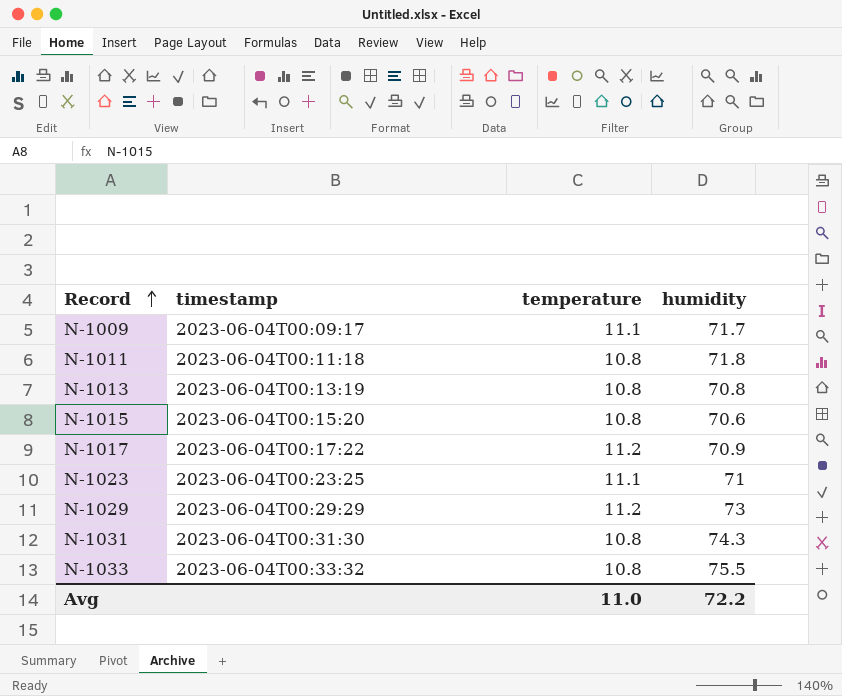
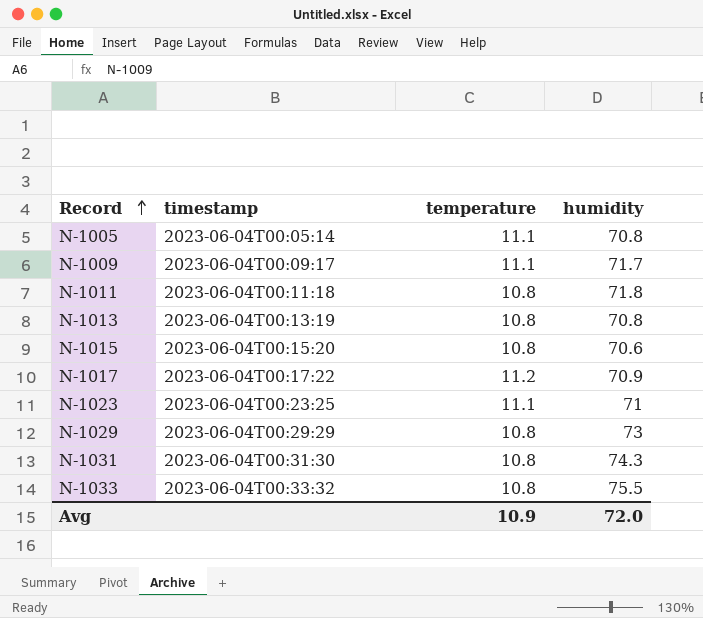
row N-1005: none -> 2023-06-04T00:05:14 | 11.1 | 70.8
N-1029 | temperature: 11.2 -> 10.8
Avg | temperature: 11.0 -> 10.9
Avg | humidity: 72.2 -> 72.0

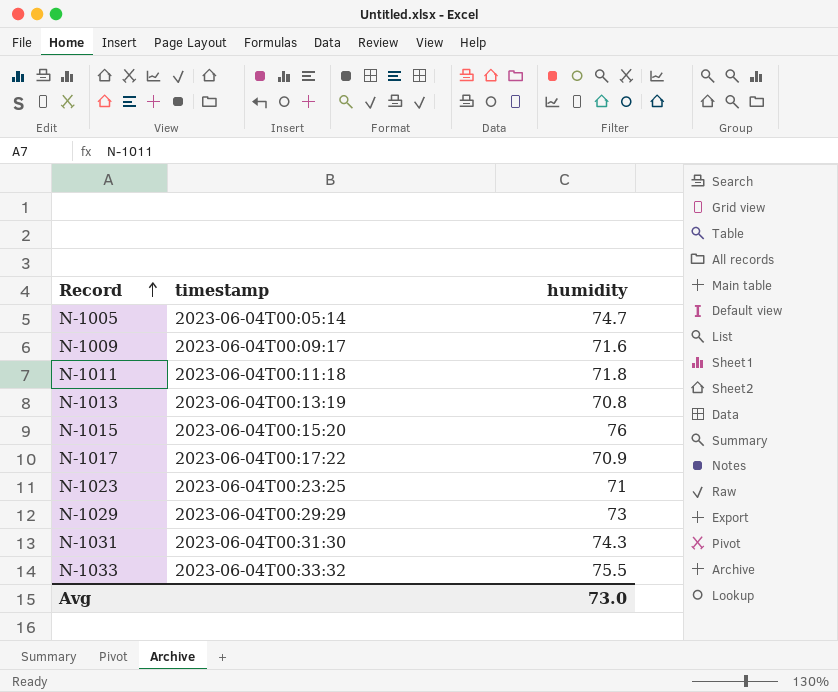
column temperature | position: 3 -> none
N-1005 | humidity: 70.8 -> 74.7
N-1009 | humidity: 71.7 -> 71.6
N-1015 | humidity: 70.6 -> 76
Avg | humidity: 72.0 -> 73.0

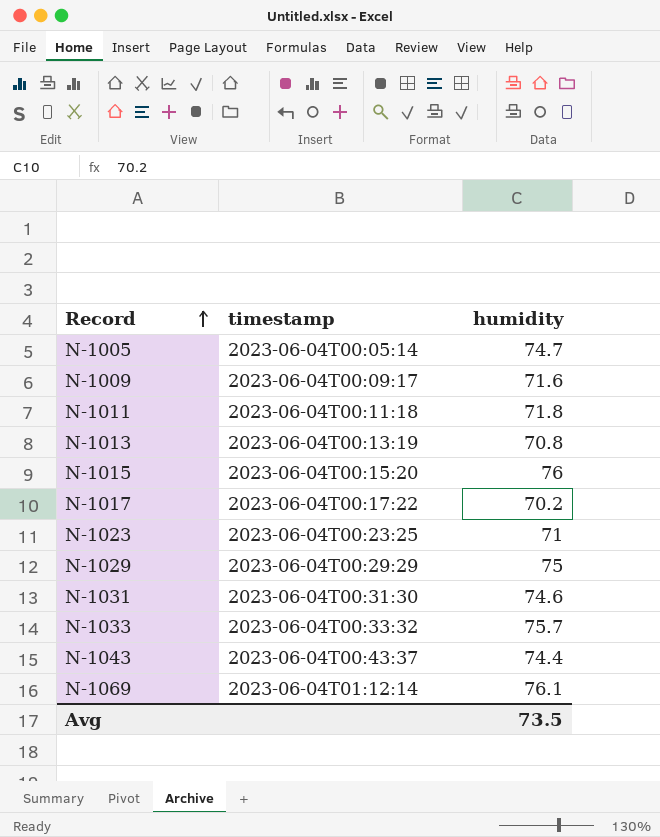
N-1017 | humidity: 70.9 -> 70.2
N-1029 | humidity: 73 -> 75
N-1031 | humidity: 74.3 -> 74.6
N-1033 | humidity: 75.5 -> 75.7
row N-1043: none -> 2023-06-04T00:43:37 | 74.4
row N-1069: none -> 2023-06-04T01:12:14 | 76.1
Avg | humidity: 73.0 -> 73.5

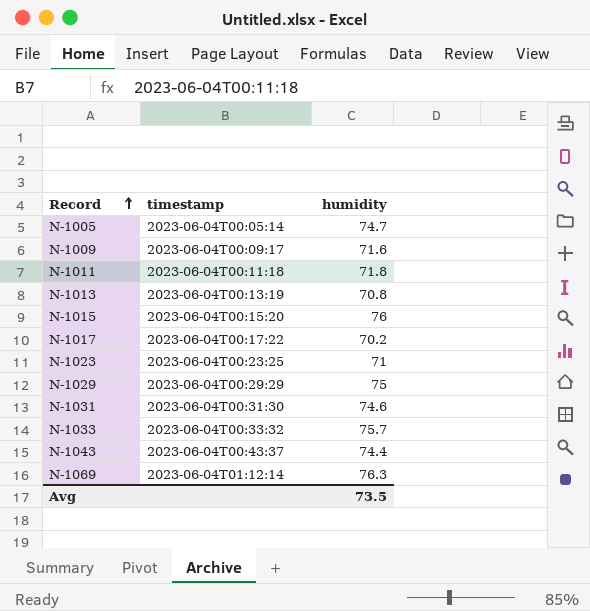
N-1069 | humidity: 76.1 -> 76.3

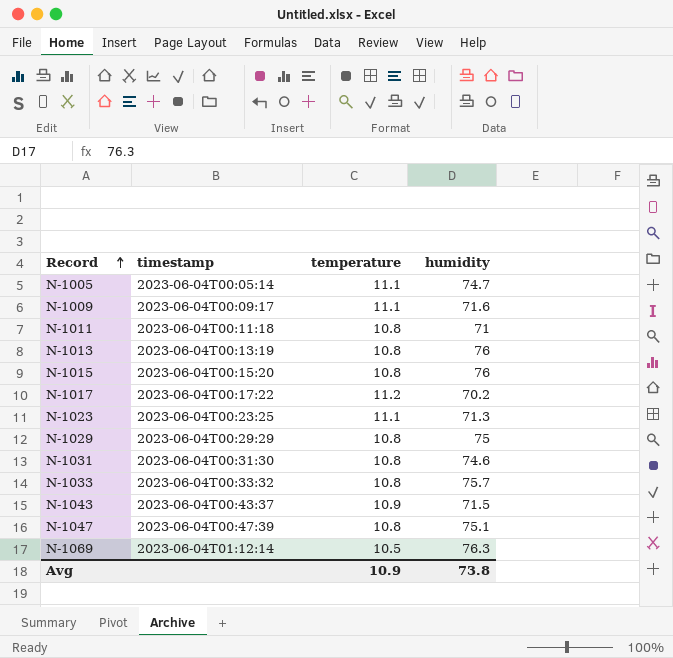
column temperature | position: none -> 3
N-1011 | humidity: 71.8 -> 71
N-1013 | humidity: 70.8 -> 76
N-1023 | humidity: 71 -> 71.3
N-1043 | humidity: 74.4 -> 71.5
row N-1047: none -> 2023-06-04T00:47:39 | 10.8 | 75.1
Avg | humidity: 73.5 -> 73.8

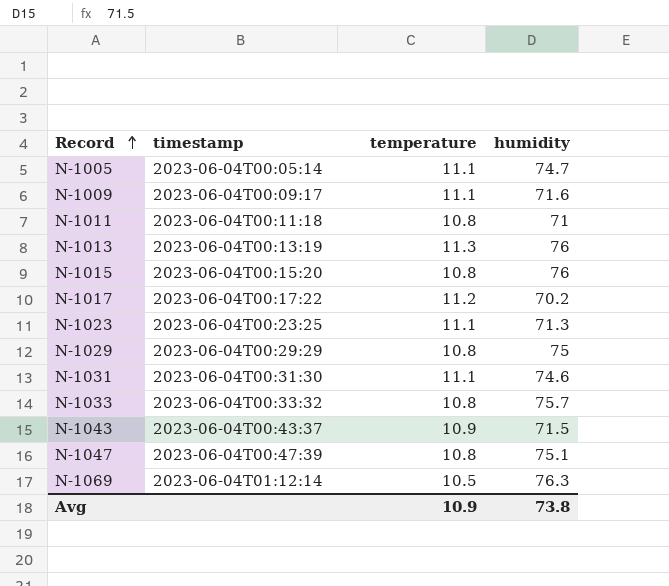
N-1013 | temperature: 10.8 -> 11.3
N-1031 | temperature: 10.8 -> 11.1

